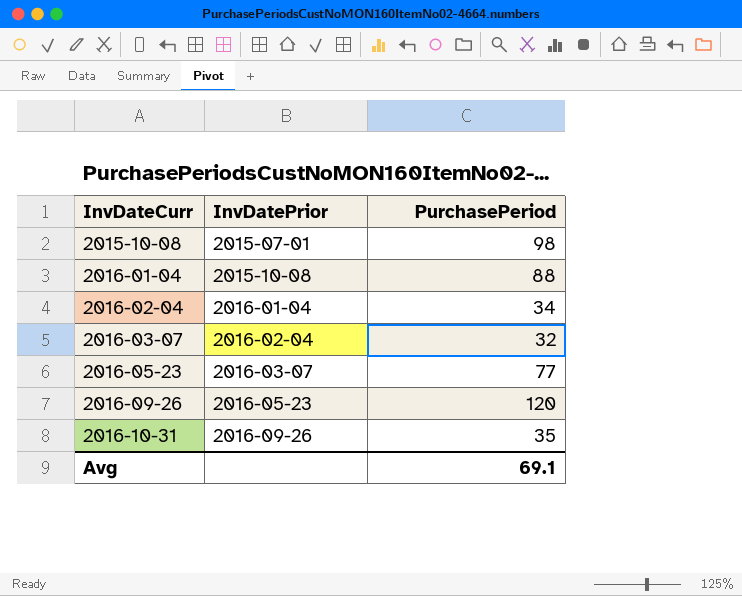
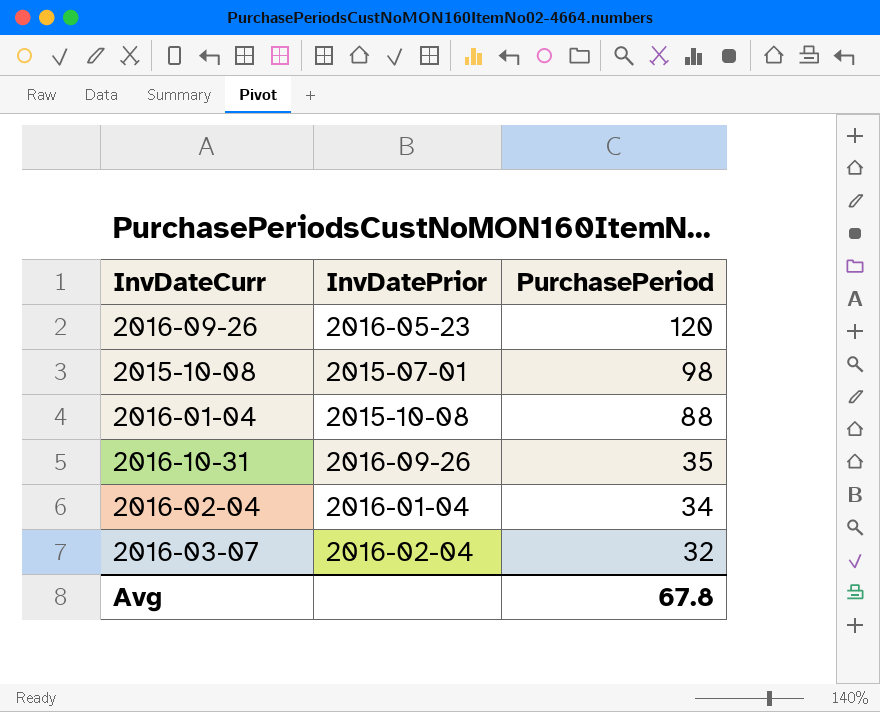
row order: InvDateCurr ascending -> PurchasePeriod descending
row 2016-05-23: 2016-03-07 | 77 -> none
Avg | PurchasePeriod: 69.1 -> 67.8

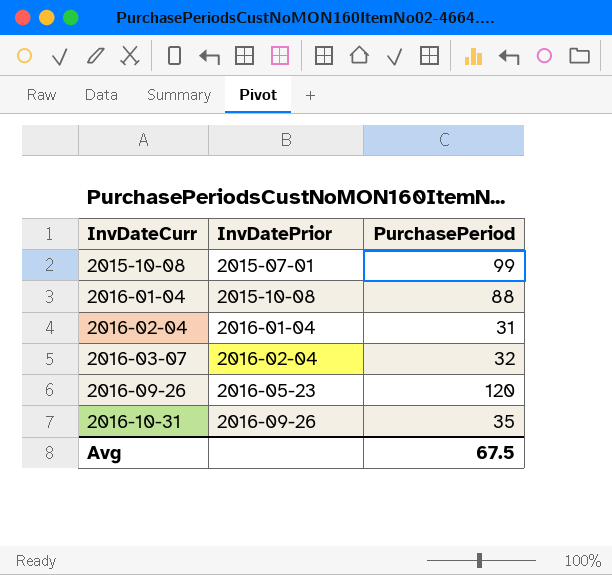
row order: PurchasePeriod descending -> InvDateCurr ascending
2015-10-08 | PurchasePeriod: 98 -> 99
2016-02-04 | PurchasePeriod: 34 -> 31
Avg | PurchasePeriod: 67.8 -> 67.5

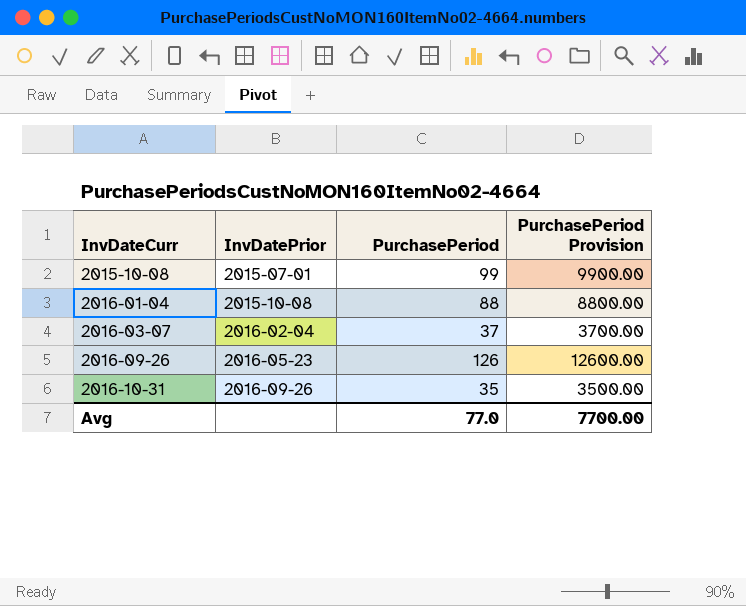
column PurchasePeriod Provision | formula: none -> [PurchasePeriod] * 100
row 2016-02-04: 2016-01-04 | 31 -> none
2016-03-07 | PurchasePeriod: 32 -> 37
2016-09-26 | PurchasePeriod: 120 -> 126
Avg | PurchasePeriod: 67.5 -> 77.0

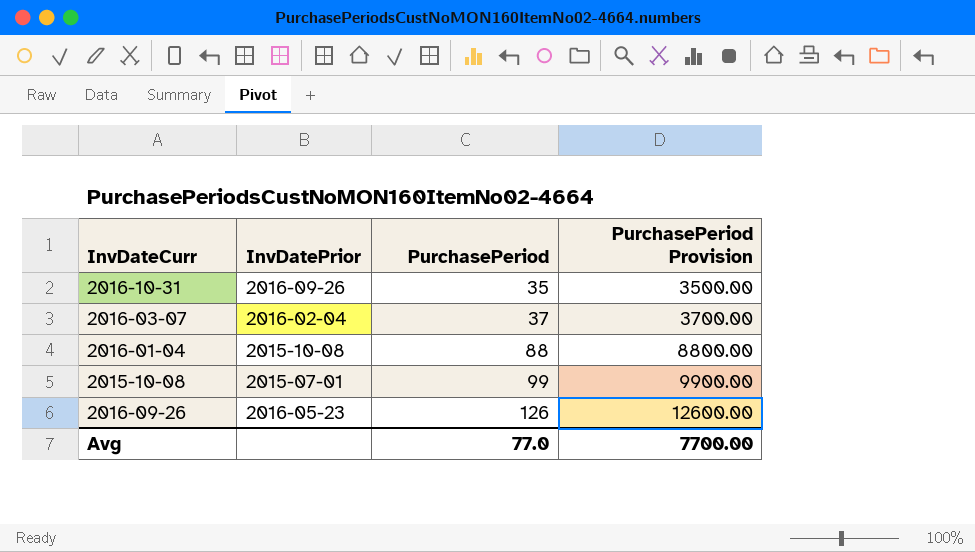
row order: InvDateCurr ascending -> PurchasePeriod ascending

